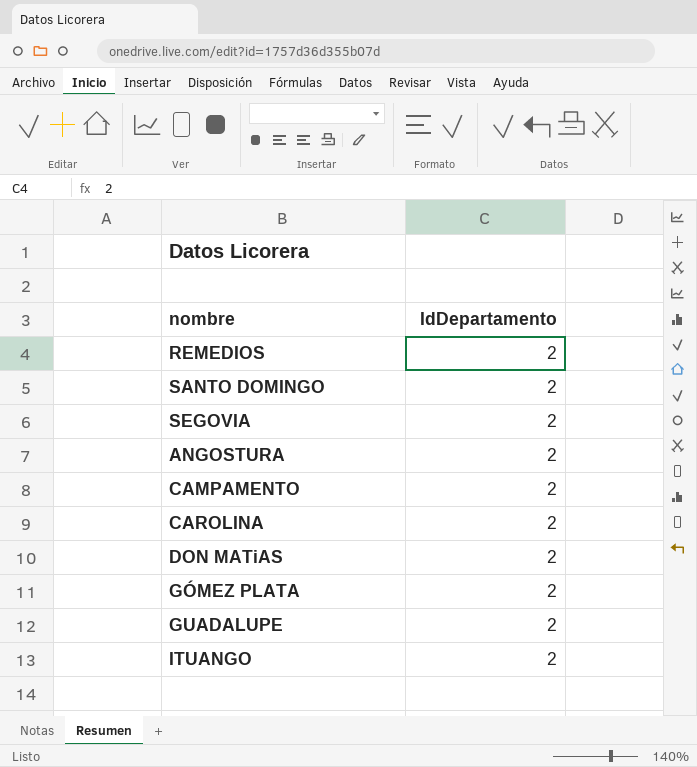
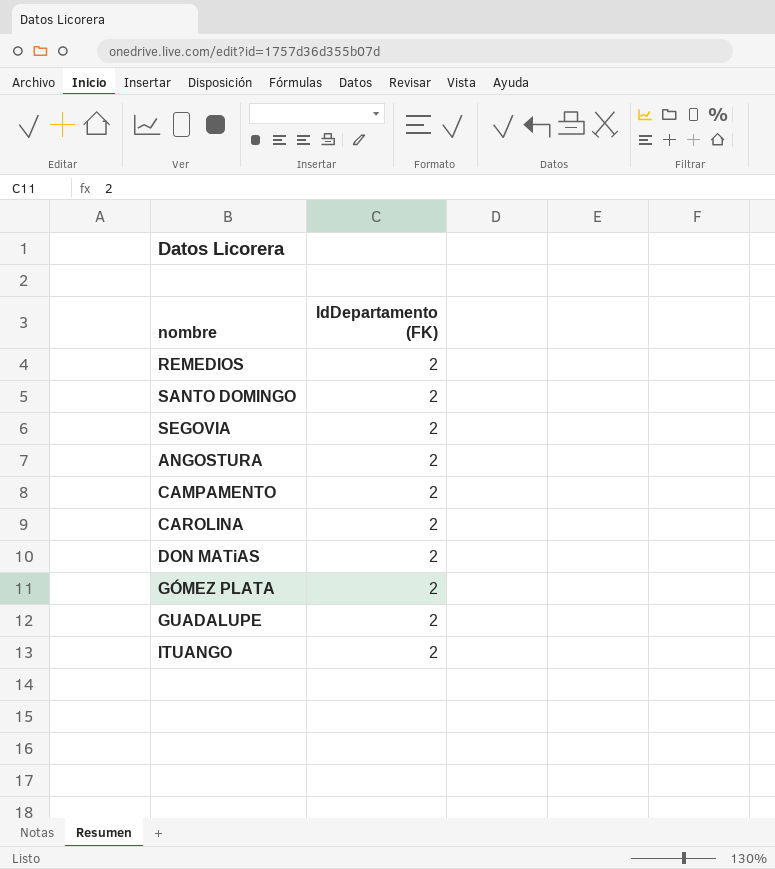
column name: IdDepartamento -> IdDepartamento (FK)

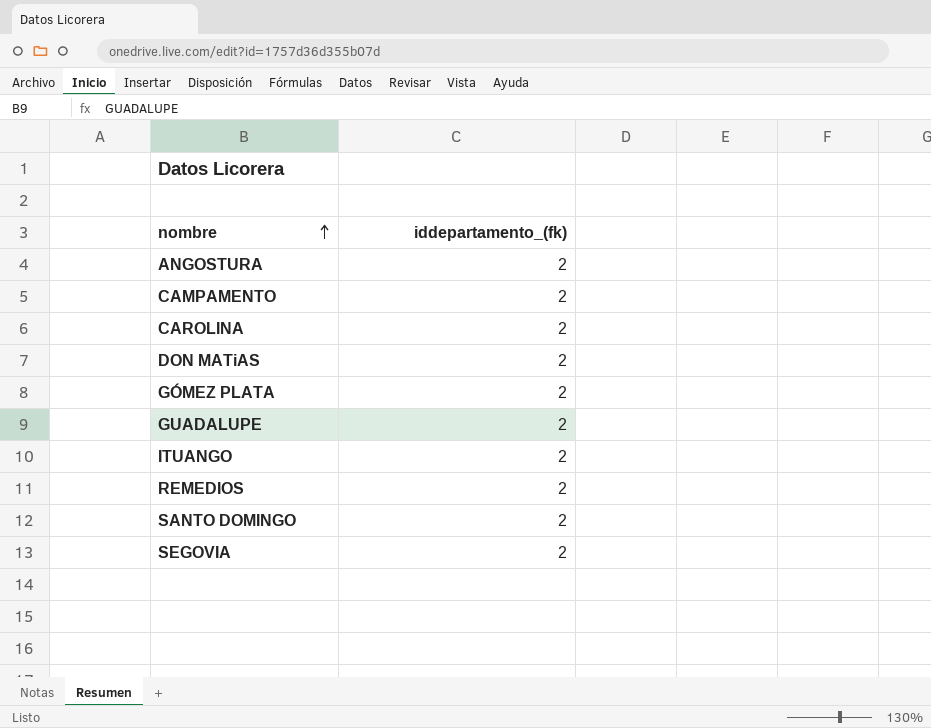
row order: none -> nombre ascending
column name: IdDepartamento (FK) -> iddepartamento_(fk)

